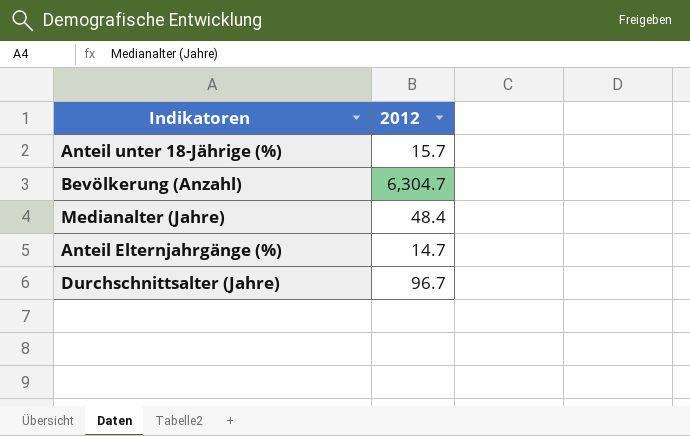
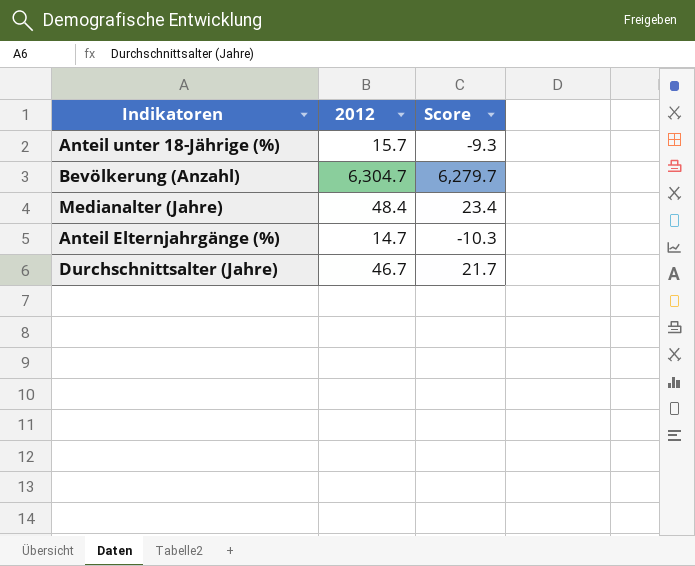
column Score | formula: none -> [2012] - 25
Durchschnittsalter (Jahre) | 2012: 96.7 -> 46.7

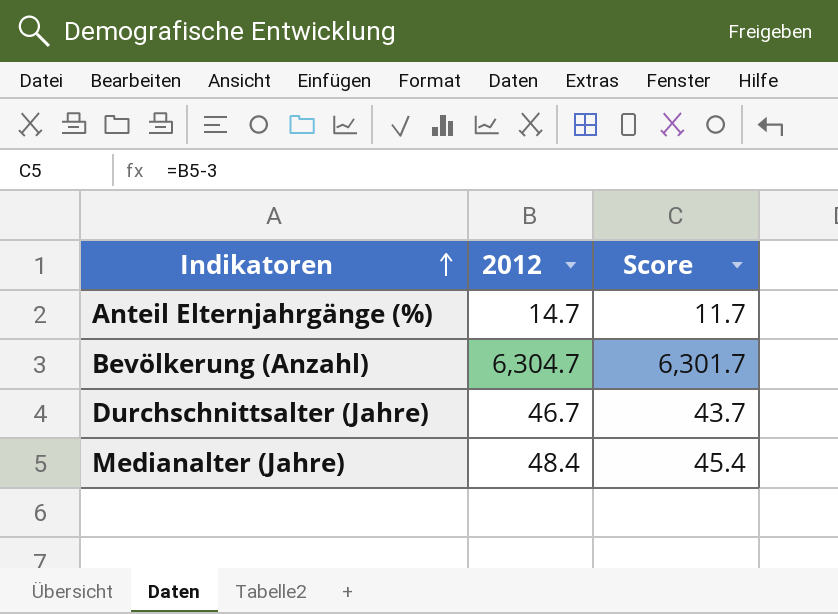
row order: none -> Indikatoren ascending
column Score | formula: [2012] - 25 -> [2012] - 3
row Anteil unter 18-Jährige (%): 15.7 | -9.3 -> none

